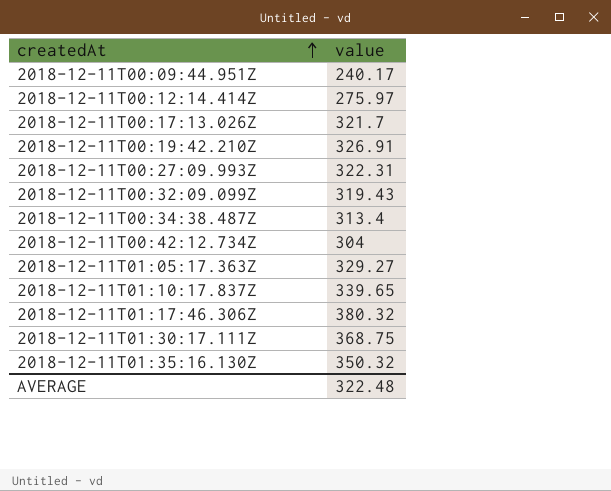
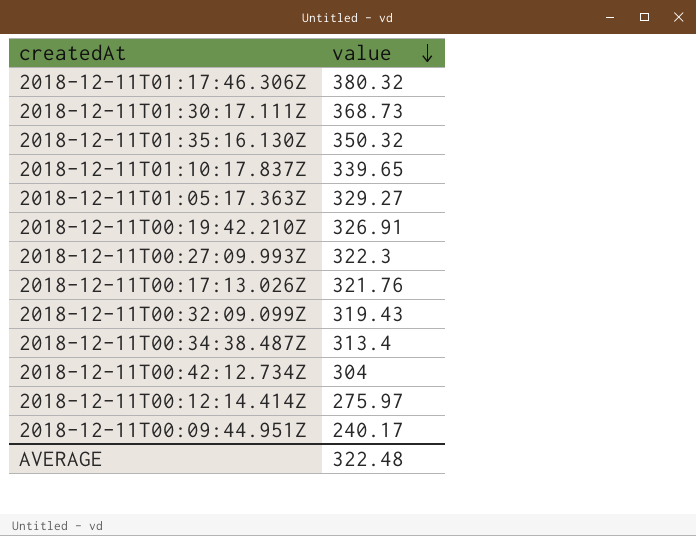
row order: createdAt ascending -> value descending
2018-12-11T01:30:17.111Z | value: 368.75 -> 368.73
2018-12-11T00:27:09.993Z | value: 322.31 -> 322.3
2018-12-11T00:17:13.026Z | value: 321.7 -> 321.76

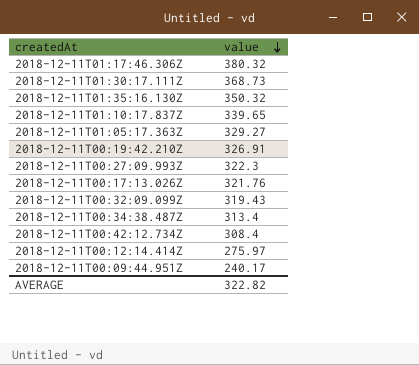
2018-12-11T00:42:12.734Z | value: 304 -> 308.4
AVERAGE | value: 322.48 -> 322.82

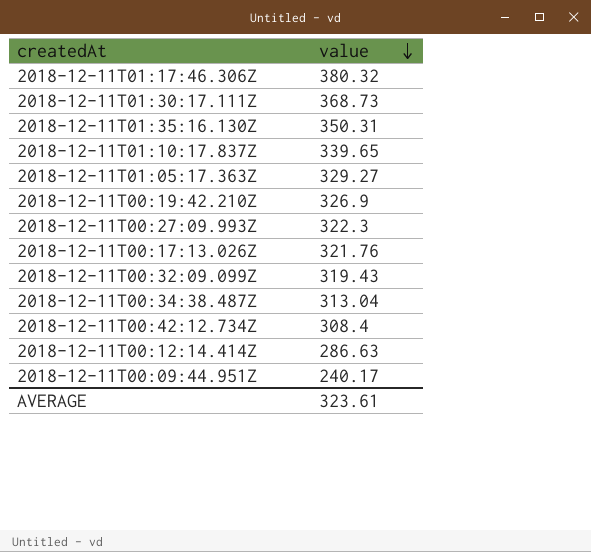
2018-12-11T01:35:16.130Z | value: 350.32 -> 350.31
2018-12-11T00:19:42.210Z | value: 326.91 -> 326.9
2018-12-11T00:34:38.487Z | value: 313.4 -> 313.04
2018-12-11T00:12:14.414Z | value: 275.97 -> 286.63
AVERAGE | value: 322.82 -> 323.61

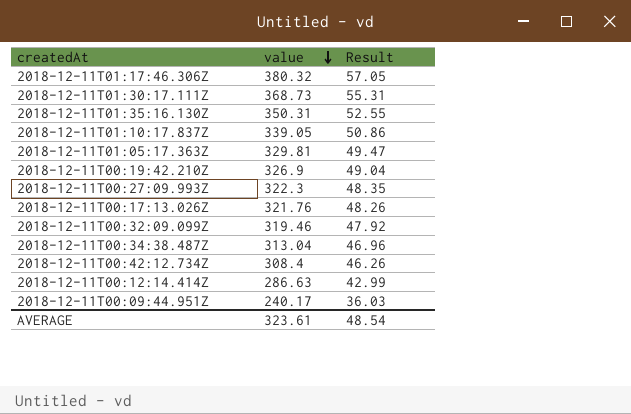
column Result | formula: none -> [value] * 0.15
2018-12-11T01:10:17.837Z | value: 339.65 -> 339.05
2018-12-11T01:05:17.363Z | value: 329.27 -> 329.81
2018-12-11T00:32:09.099Z | value: 319.43 -> 319.46

